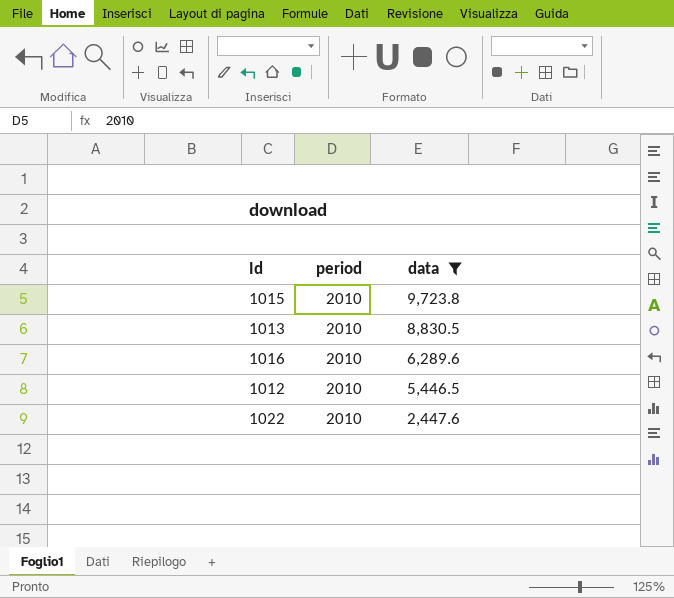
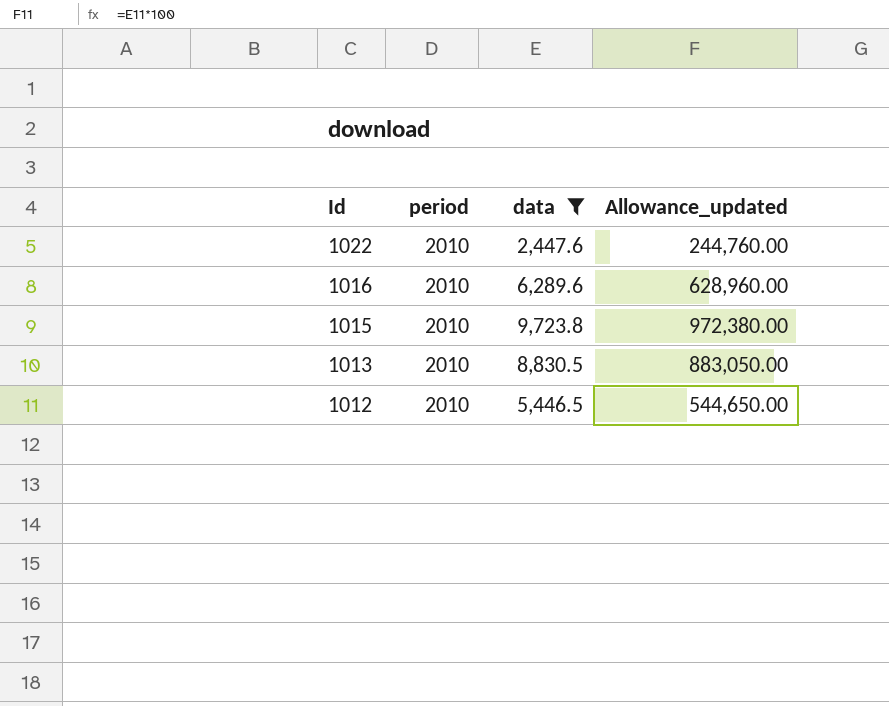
row order: data descending -> Id descending
column Allowance_updated | formula: none -> [data] * 100

